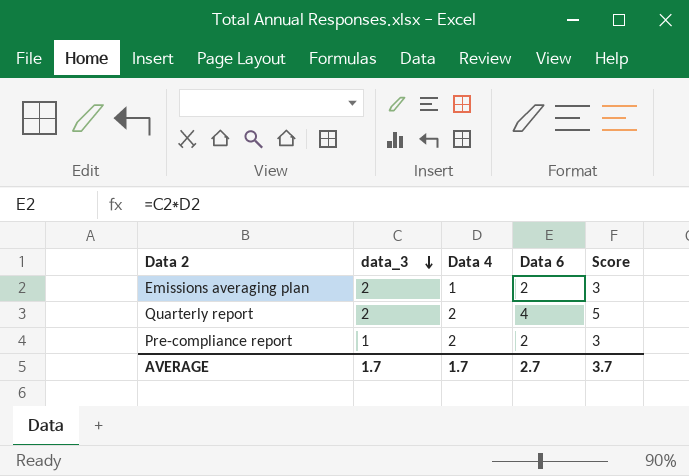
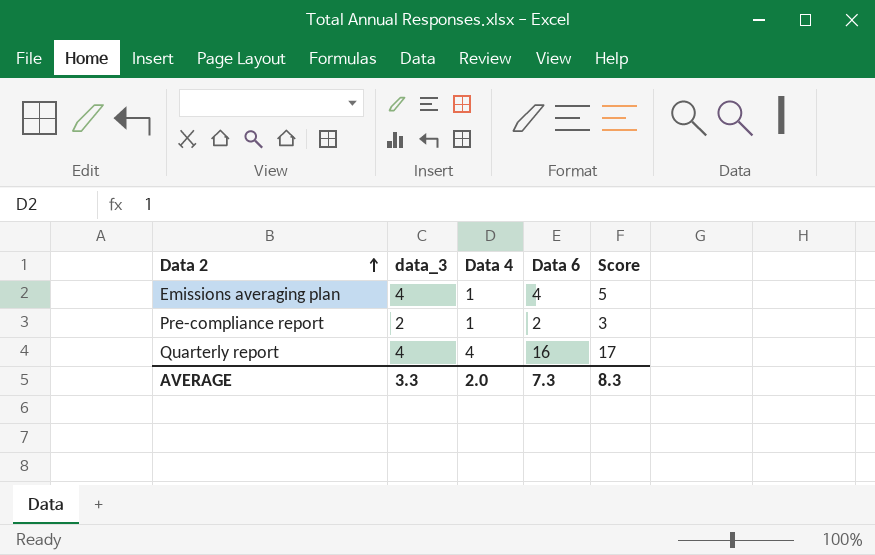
row order: data_3 descending -> Data 2 ascending
Emissions averaging plan | data_3: 2 -> 4
Emissions averaging plan | Data 6: 2 -> 4
Emissions averaging plan | Score: 3 -> 5
Pre-compliance report | data_3: 1 -> 2
Pre-compliance report | Data 4: 2 -> 1
Quarterly report | data_3: 2 -> 4
Quarterly report | Data 4: 2 -> 4
Quarterly report | Data 6: 4 -> 16
Quarterly report | Score: 5 -> 17
AVERAGE | data_3: 1.7 -> 3.3
AVERAGE | Data 4: 1.7 -> 2.0
AVERAGE | Data 6: 2.7 -> 7.3
AVERAGE | Score: 3.7 -> 8.3

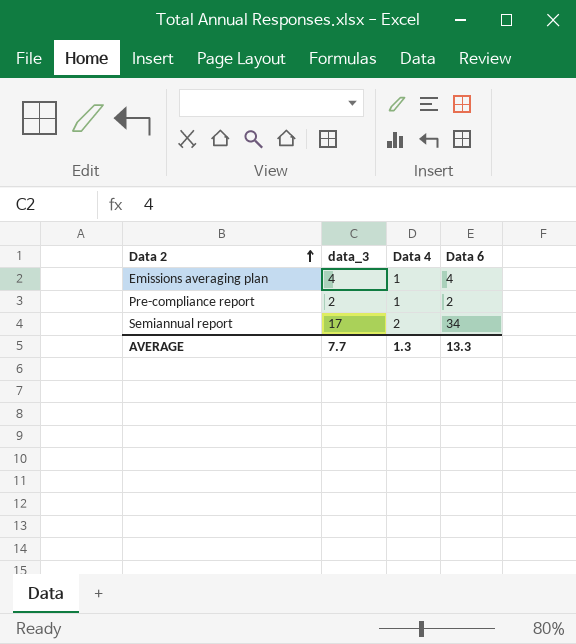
column Score | formula: [Data 6] + 1 -> none
row Quarterly report: 4 | 4 | 16 | 17 -> none
row Semiannual report: none -> 17 | 2 | 34
AVERAGE | data_3: 3.3 -> 7.7
AVERAGE | Data 4: 2.0 -> 1.3
AVERAGE | Data 6: 7.3 -> 13.3

